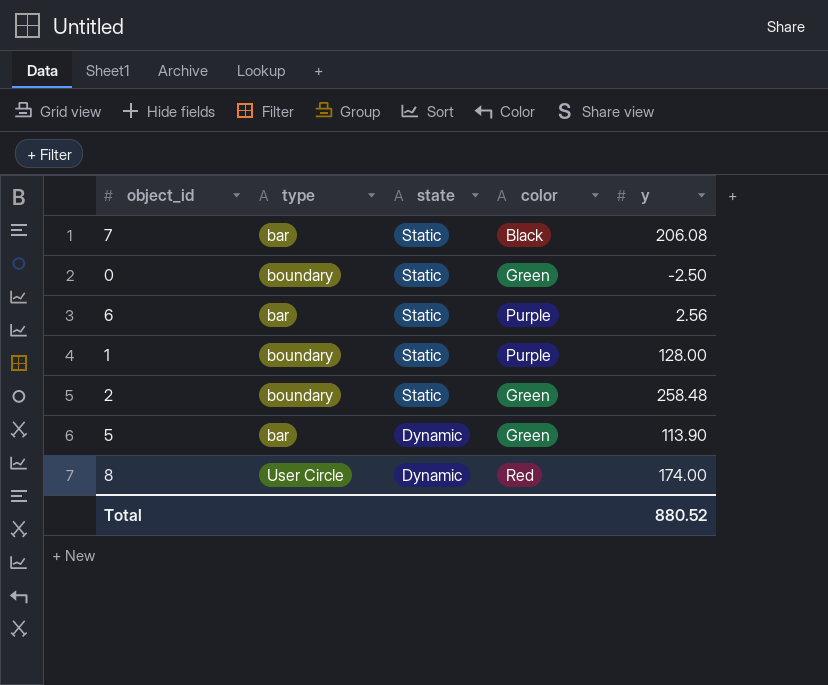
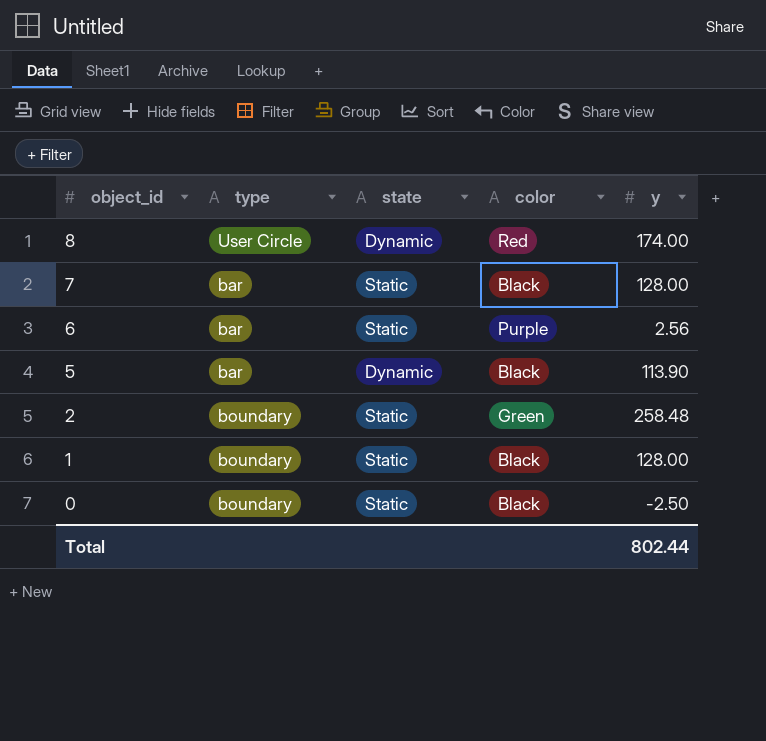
row order: state descending -> object_id descending
7 | y: 206.08 -> 128.00
5 | color: Green -> Black
1 | color: Purple -> Black
0 | color: Green -> Black
Total | y: 880.52 -> 802.44

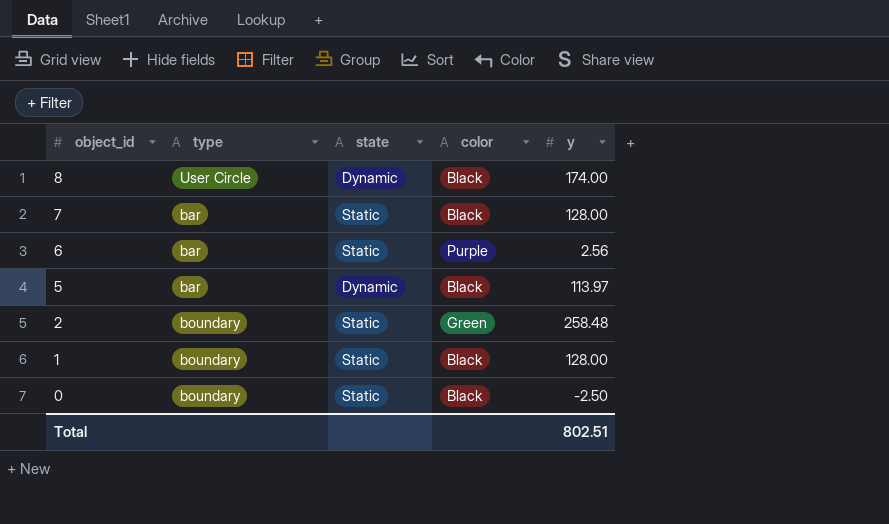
8 | color: Red -> Black
5 | y: 113.90 -> 113.97
Total | y: 802.44 -> 802.51

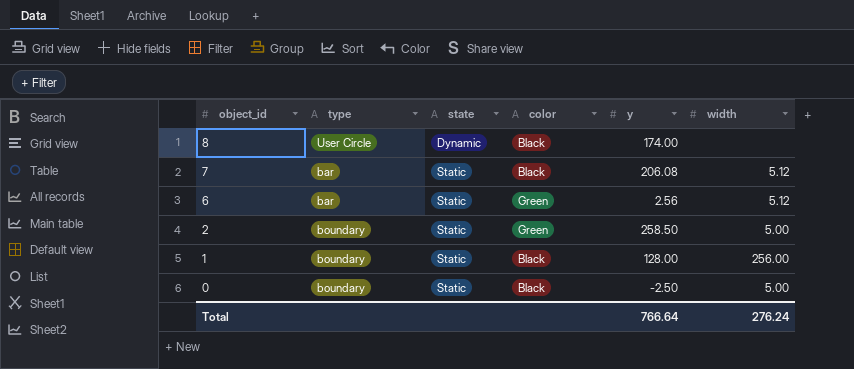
column width | position: none -> 6
row 5: bar | Dynamic | Black | 113.97 -> none
7 | y: 128.00 -> 206.08
6 | color: Purple -> Green
2 | y: 258.48 -> 258.50
Total | y: 802.51 -> 766.64

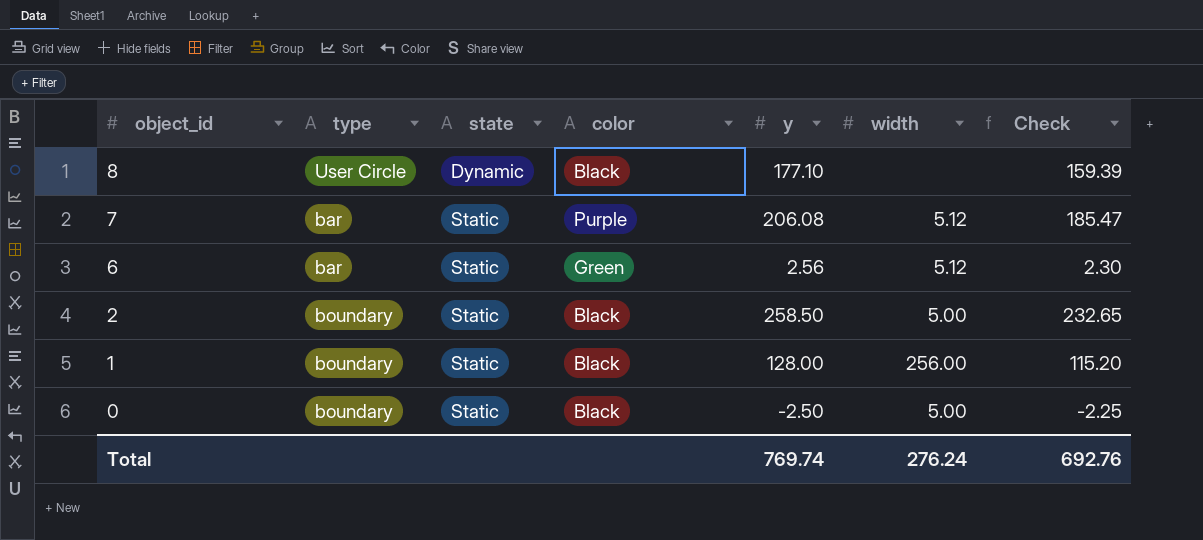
column Check | formula: none -> [y] * 0.9
8 | y: 174.00 -> 177.10
7 | color: Black -> Purple
2 | color: Green -> Black
Total | y: 766.64 -> 769.74

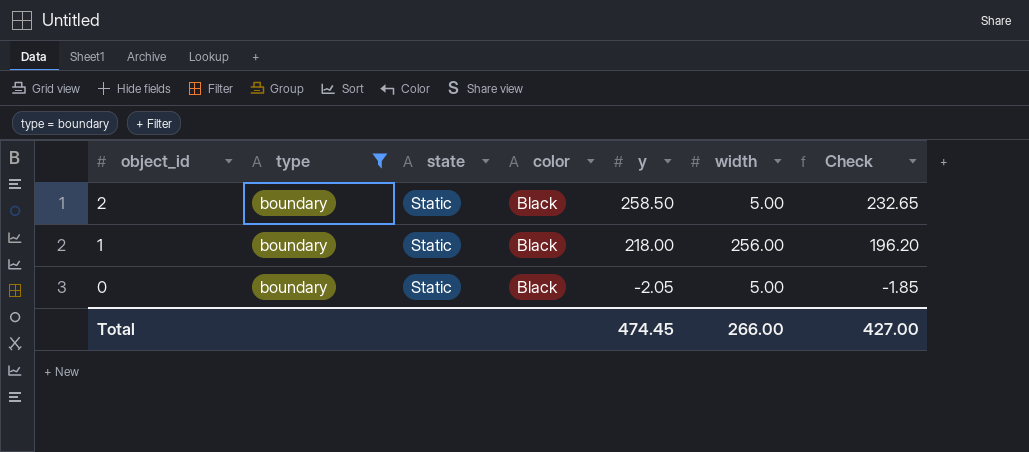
filter: none -> type = boundary
1 | y: 128.00 -> 218.00
1 | Check: 115.20 -> 196.20
0 | y: -2.50 -> -2.05
0 | Check: -2.25 -> -1.85
Total | y: 769.74 -> 474.45
Total | width: 276.24 -> 266.00
Total | Check: 692.76 -> 427.00

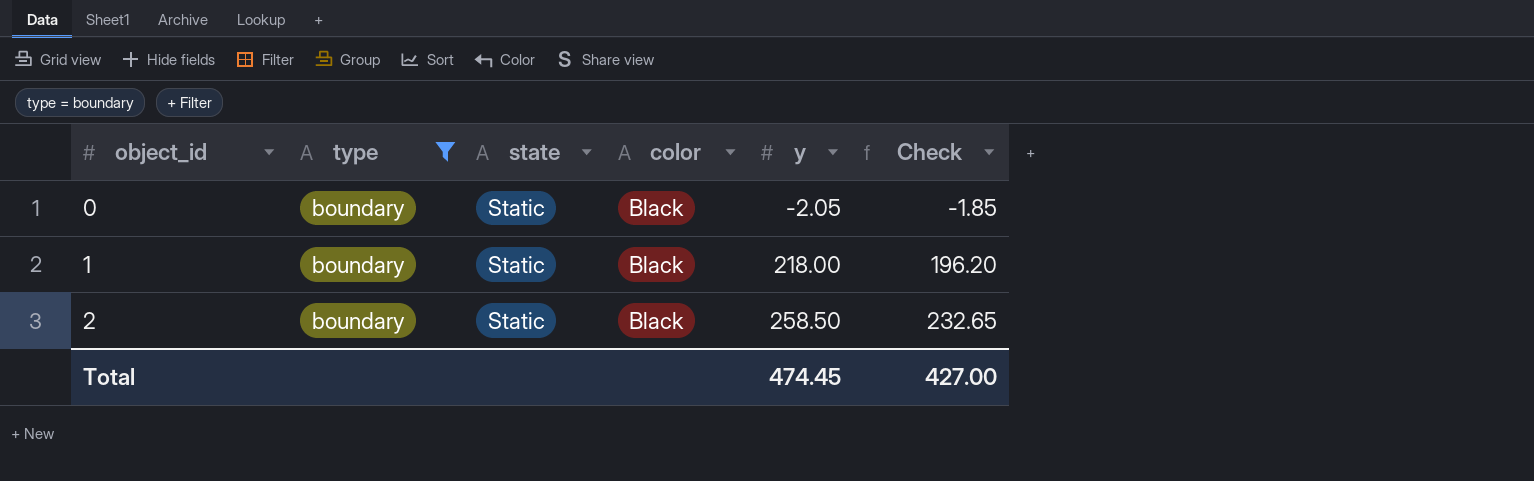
row order: object_id descending -> object_id ascending
column width | position: 6 -> none

